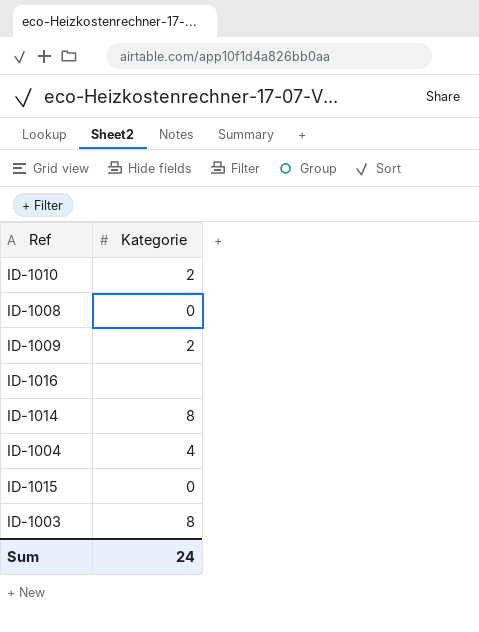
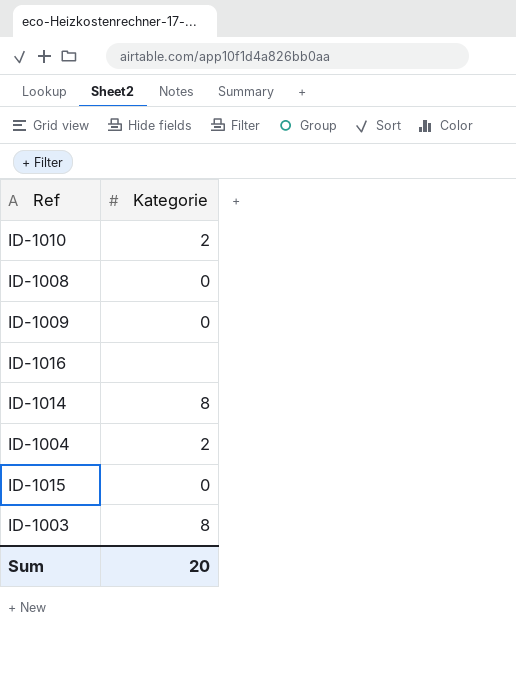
ID-1009 | Kategorie: 2 -> 0
ID-1004 | Kategorie: 4 -> 2
Sum | Kategorie: 24 -> 20

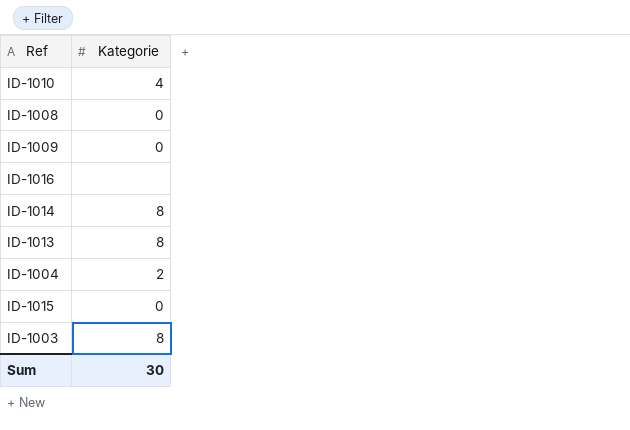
ID-1010 | Kategorie: 2 -> 4
row ID-1013: none -> 8
Sum | Kategorie: 20 -> 30

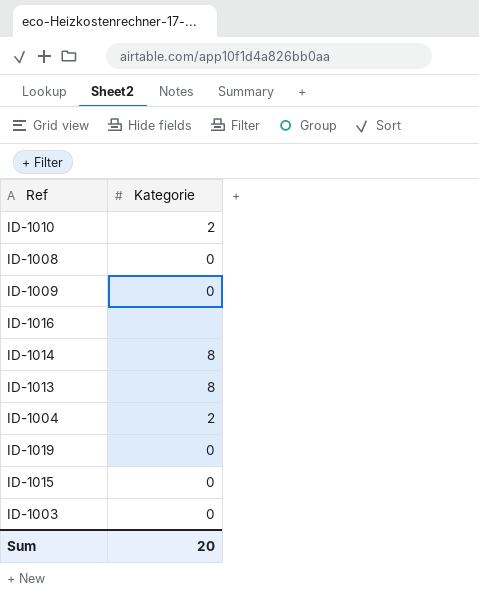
ID-1010 | Kategorie: 4 -> 2
row ID-1019: none -> 0
ID-1003 | Kategorie: 8 -> 0
Sum | Kategorie: 30 -> 20

